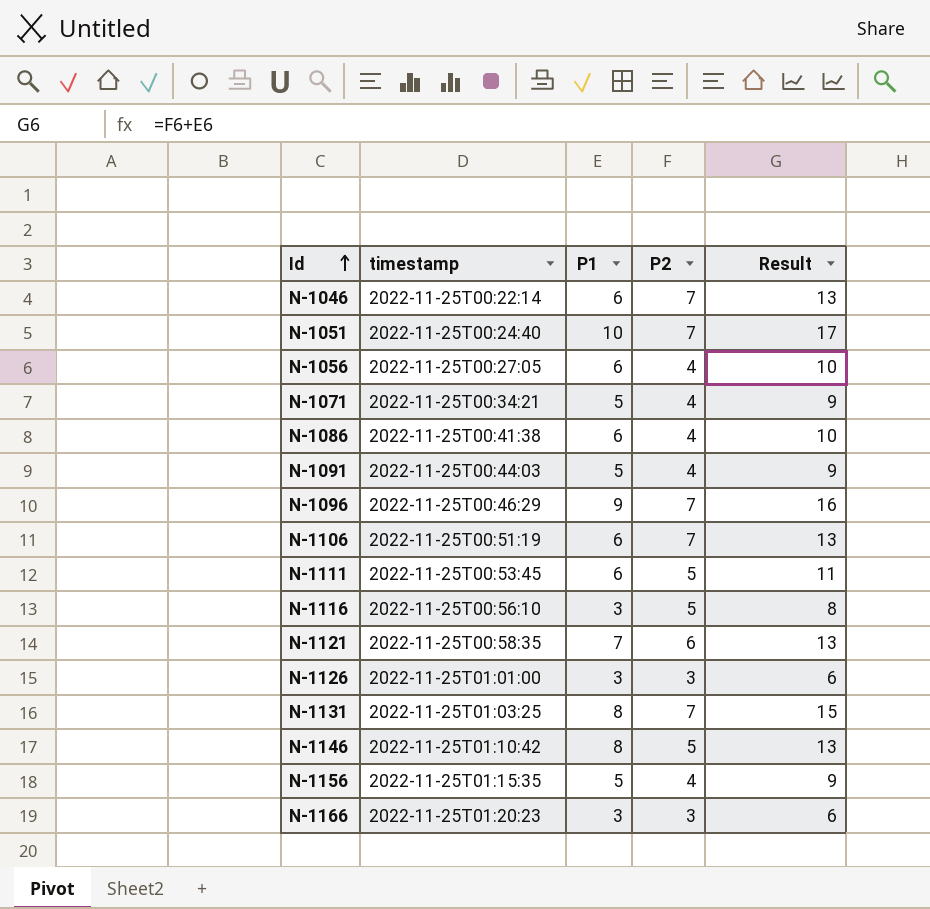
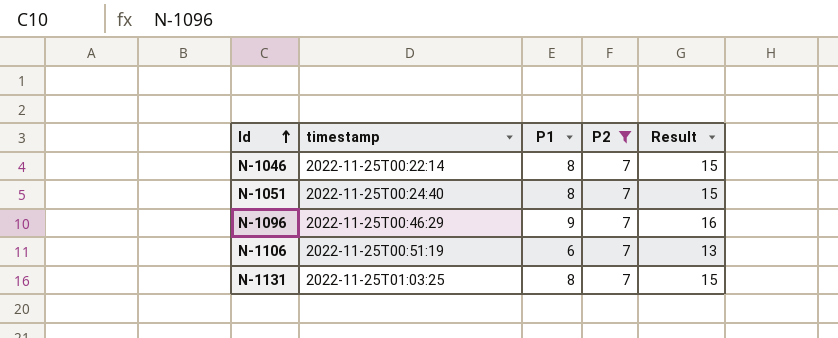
filter: none -> P2 = 7
N-1046 | P1: 6 -> 8
N-1046 | Result: 13 -> 15
N-1051 | P1: 10 -> 8
N-1051 | Result: 17 -> 15

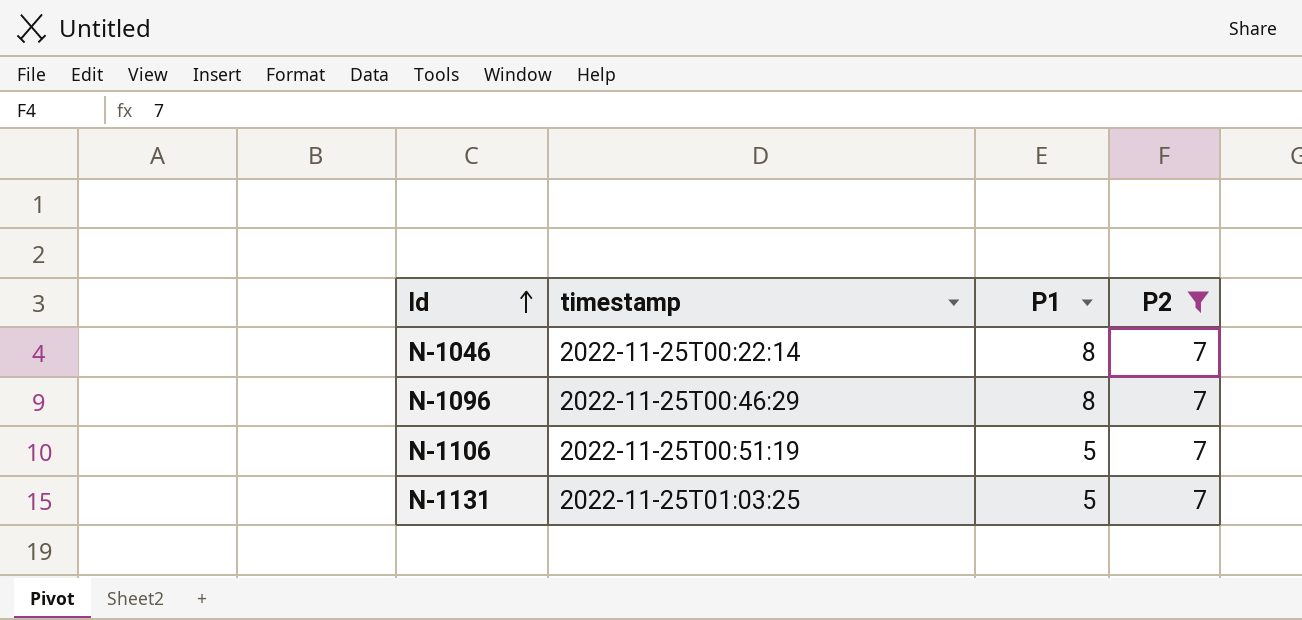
column Result | formula: [P1] + [P2] -> none
row N-1051: 2022-11-25T00:24:40 | 8 | 7 | 15 -> none
N-1096 | P1: 9 -> 8
N-1106 | P1: 6 -> 5
N-1131 | P1: 8 -> 5

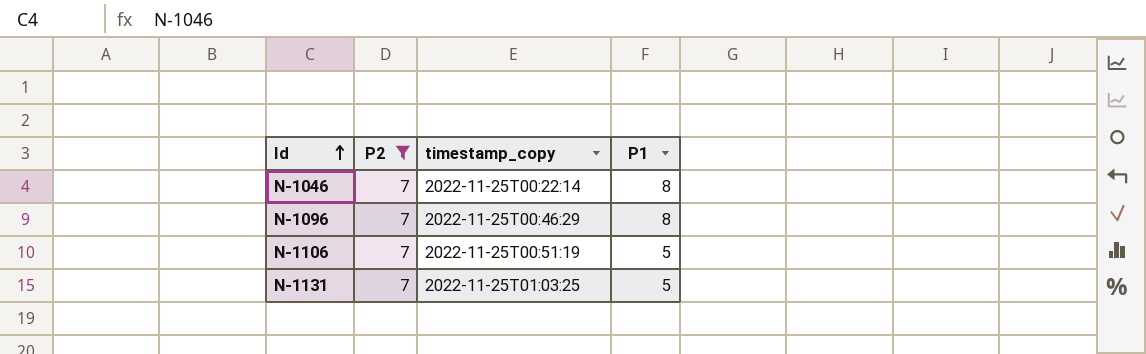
column P2 | position: 4 -> 2
column name: timestamp -> timestamp_copy

